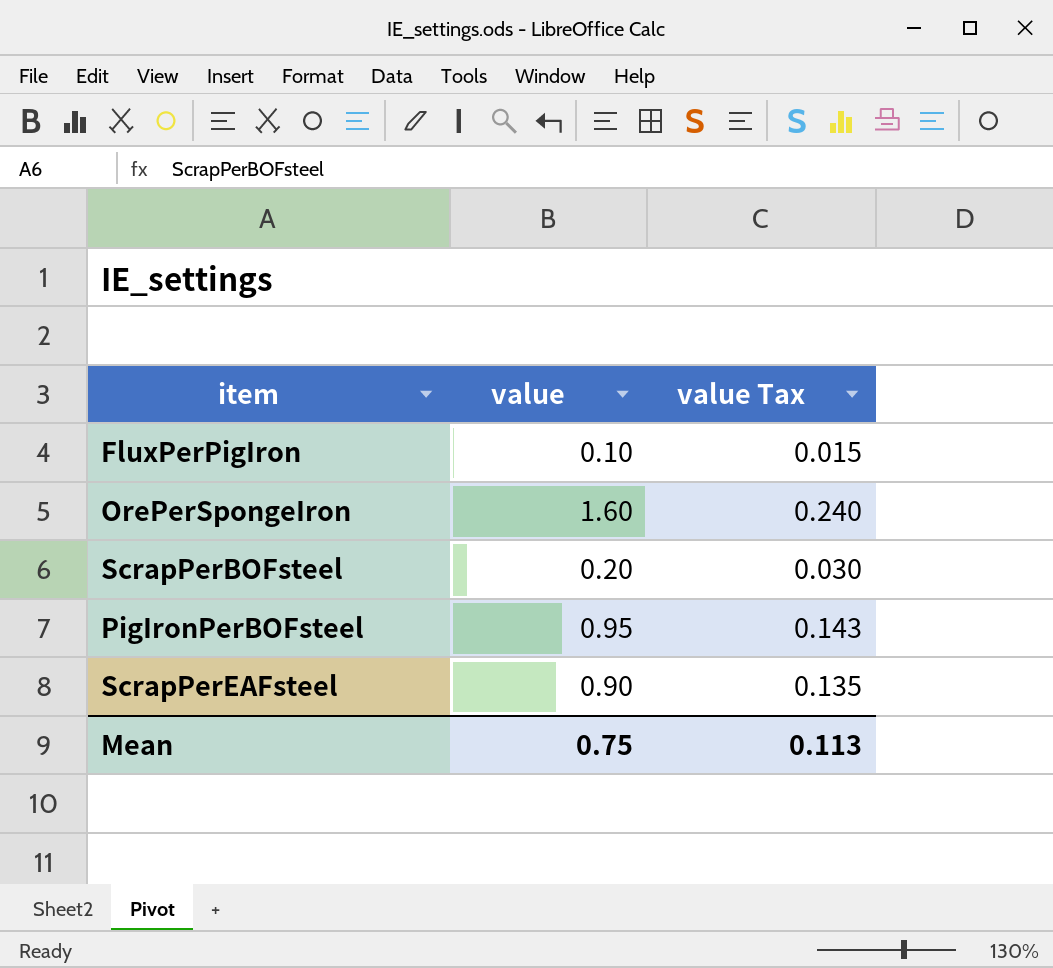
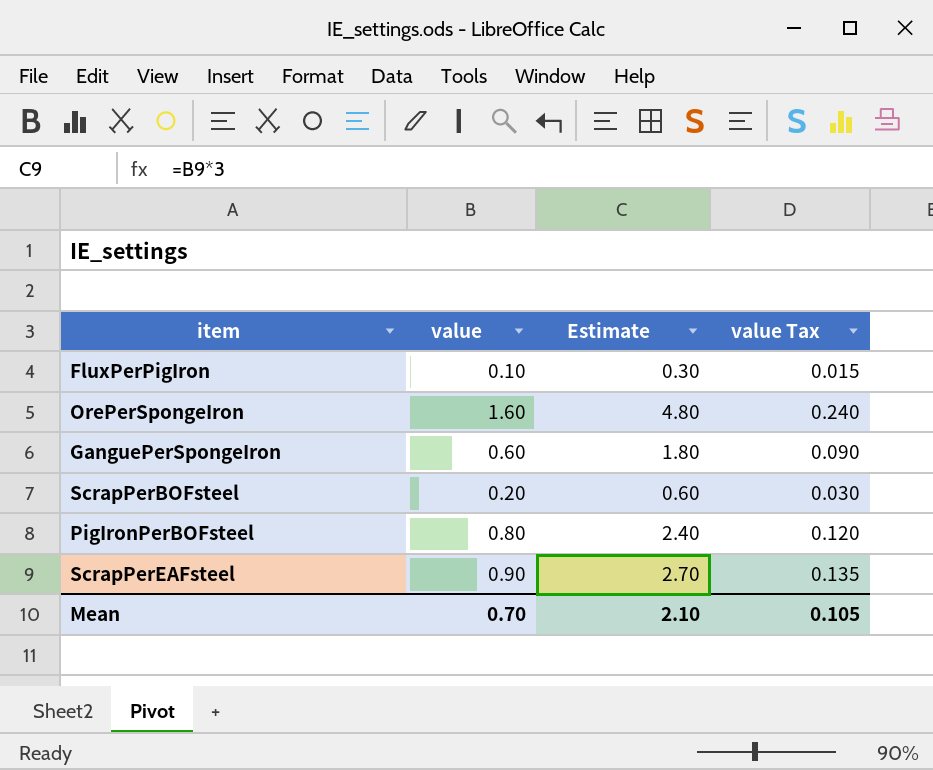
column Estimate | formula: none -> [value] * 3
row GanguePerSpongeIron: none -> 0.60 | 1.80 | 0.090
PigIronPerBOFsteel | value: 0.95 -> 0.80
PigIronPerBOFsteel | value Tax: 0.143 -> 0.120
Mean | value: 0.75 -> 0.70
Mean | value Tax: 0.113 -> 0.105

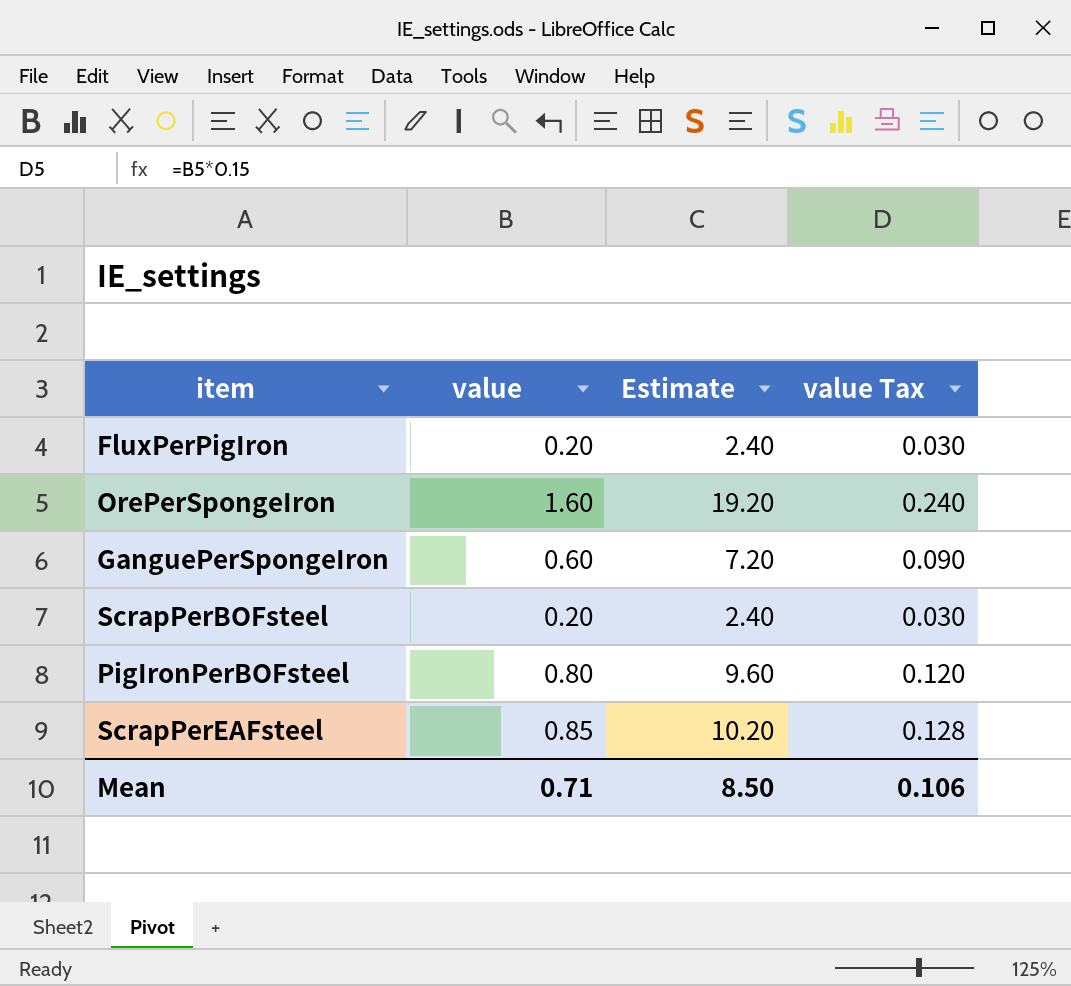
column Estimate | formula: [value] * 3 -> [value] * 12
FluxPerPigIron | value: 0.10 -> 0.20
FluxPerPigIron | value Tax: 0.015 -> 0.030
ScrapPerEAFsteel | value: 0.90 -> 0.85
ScrapPerEAFsteel | value Tax: 0.135 -> 0.128
Mean | value: 0.70 -> 0.71
Mean | Estimate: 2.10 -> 8.50
Mean | value Tax: 0.105 -> 0.106

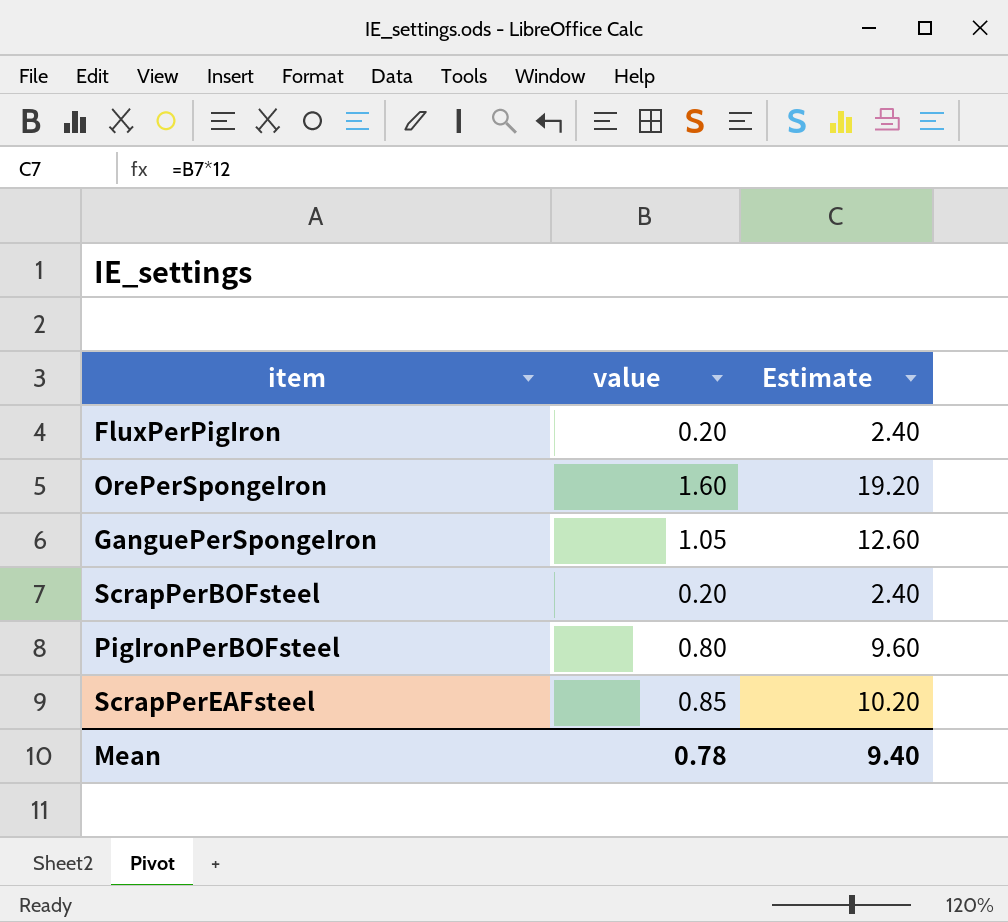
column value Tax | formula: [value] * 0.15 -> none
GanguePerSpongeIron | value: 0.60 -> 1.05
GanguePerSpongeIron | Estimate: 7.20 -> 12.60
Mean | value: 0.71 -> 0.78
Mean | Estimate: 8.50 -> 9.40

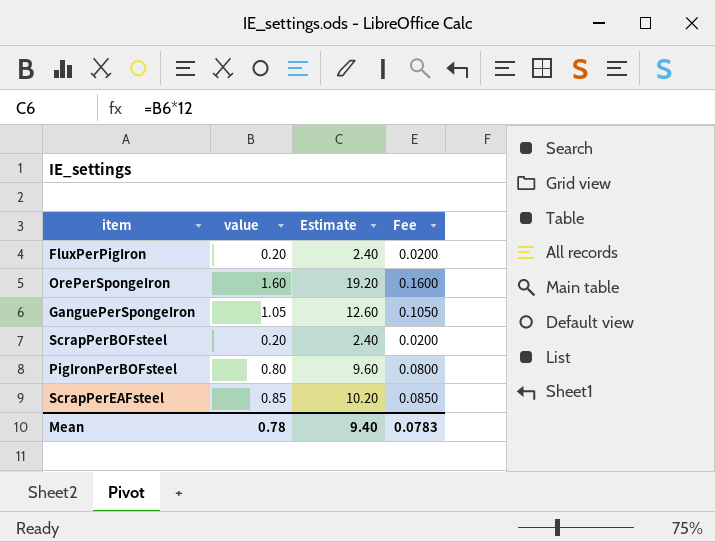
column Fee | formula: none -> [value] * 0.1

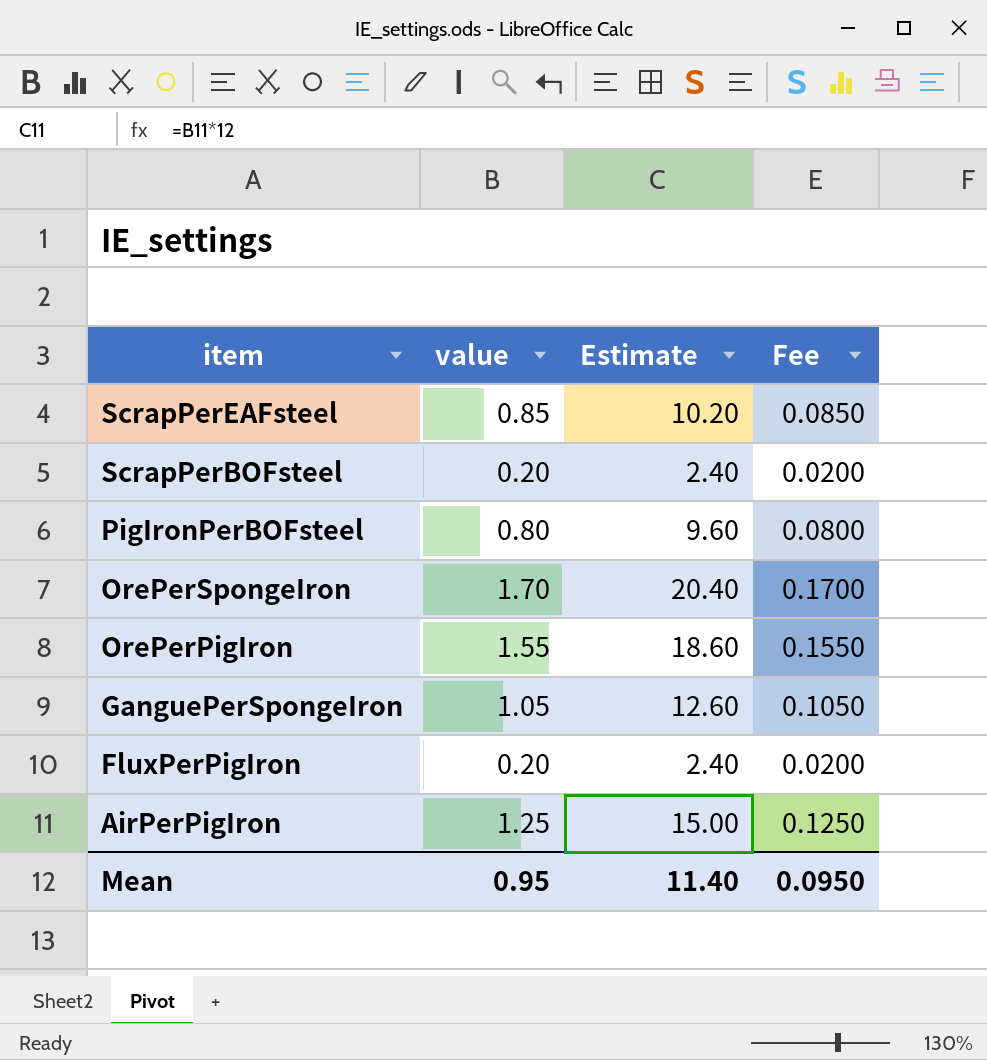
row order: none -> item descending
OrePerSpongeIron | value: 1.60 -> 1.70
OrePerSpongeIron | Estimate: 19.20 -> 20.40
OrePerSpongeIron | Fee: 0.1600 -> 0.1700
row OrePerPigIron: none -> 1.55 | 18.60 | 0.1550
row AirPerPigIron: none -> 1.25 | 15.00 | 0.1250
Mean | value: 0.78 -> 0.95
Mean | Estimate: 9.40 -> 11.40
Mean | Fee: 0.0783 -> 0.0950

